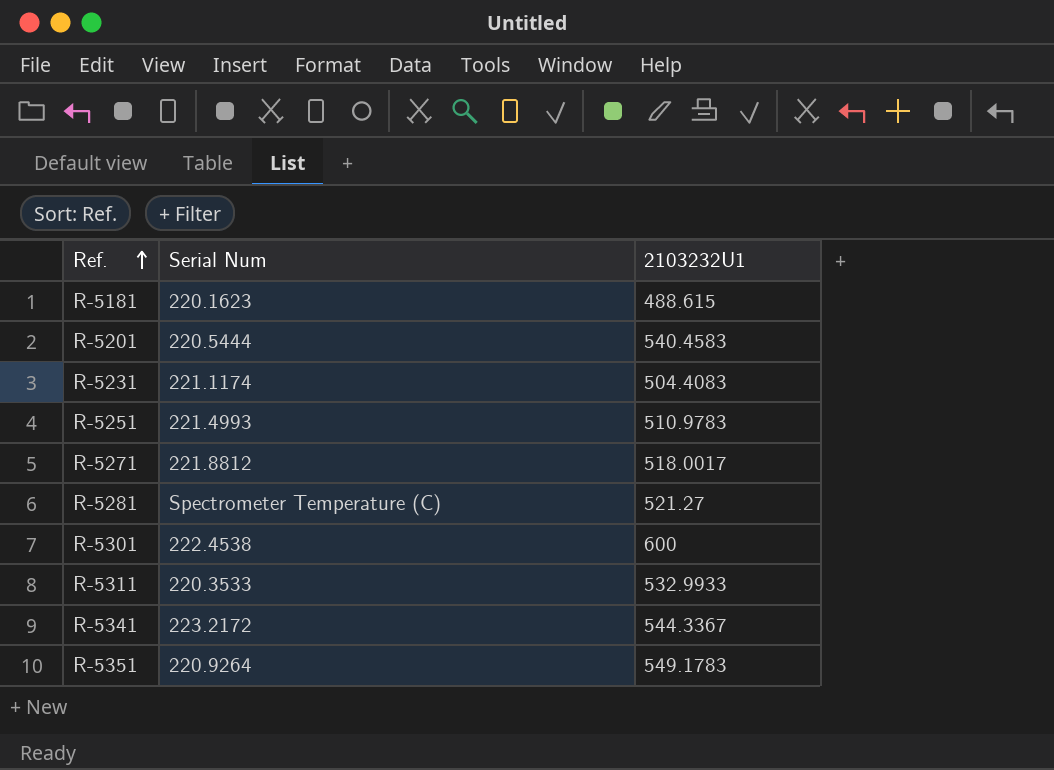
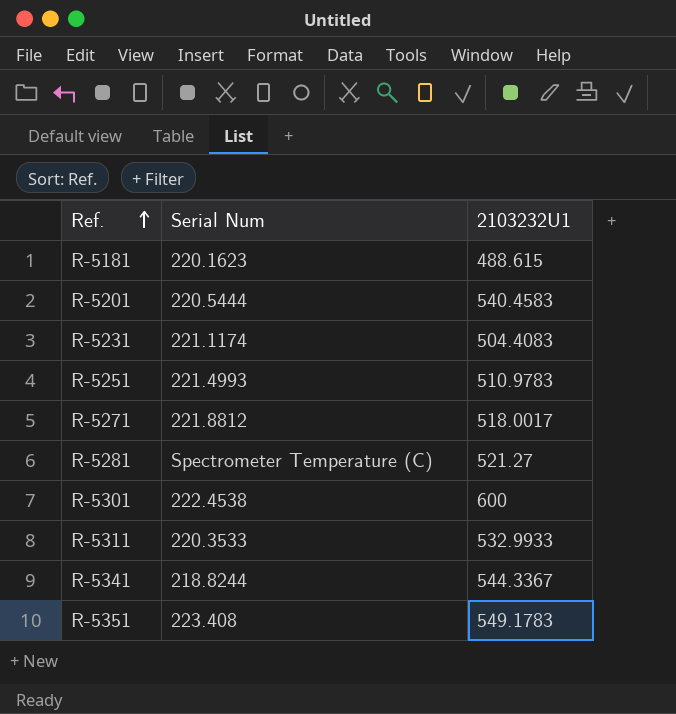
R-5341 | Serial Num: 223.2172 -> 218.8244
R-5351 | Serial Num: 220.9264 -> 223.408

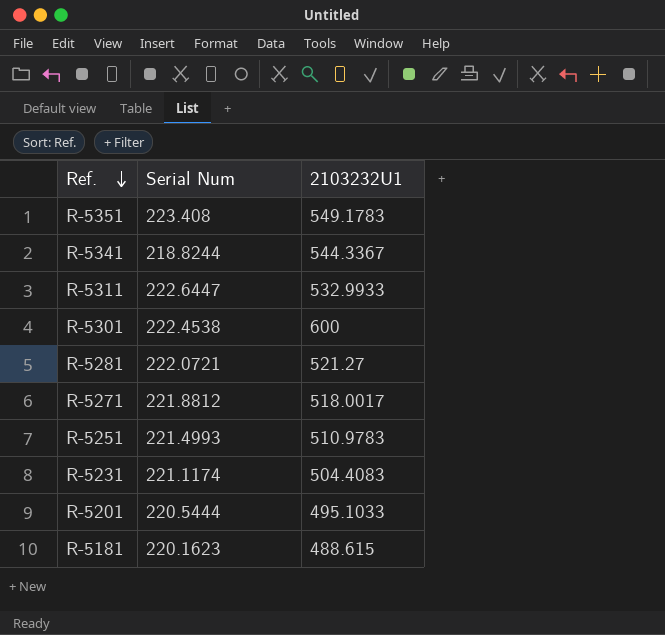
row order: Ref. ascending -> Ref. descending
R-5311 | Serial Num: 220.3533 -> 222.6447
R-5281 | Serial Num: Spectrometer Temperature (C) -> 222.0721
R-5201 | 2103232U1: 540.4583 -> 495.1033

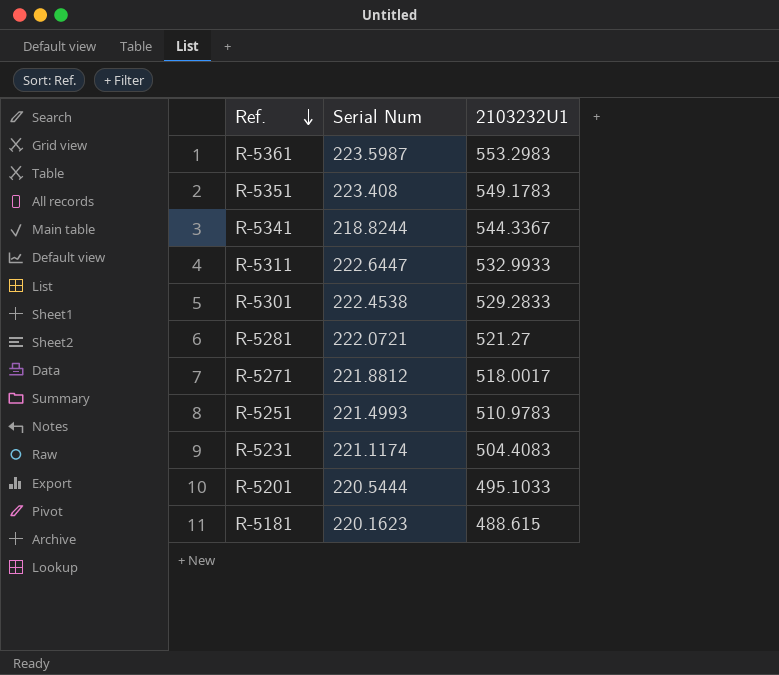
row R-5361: none -> 223.5987 | 553.2983
R-5301 | 2103232U1: 600 -> 529.2833

